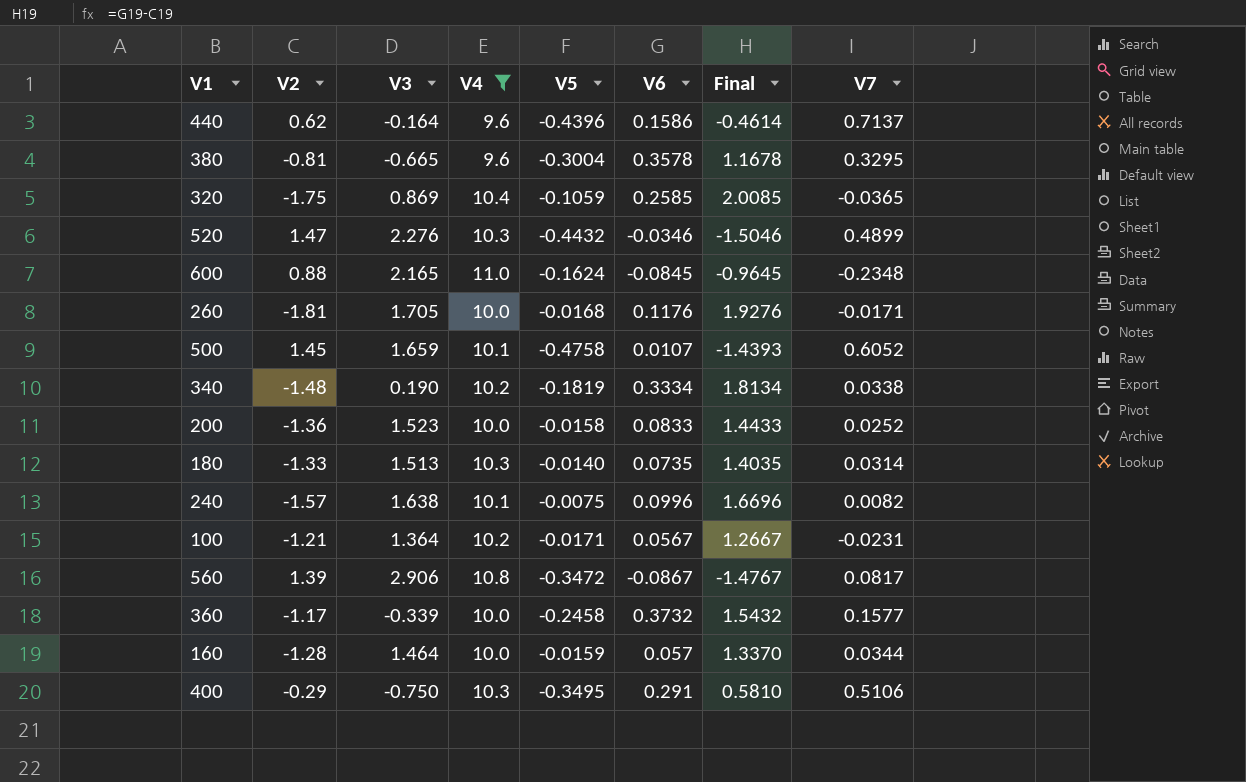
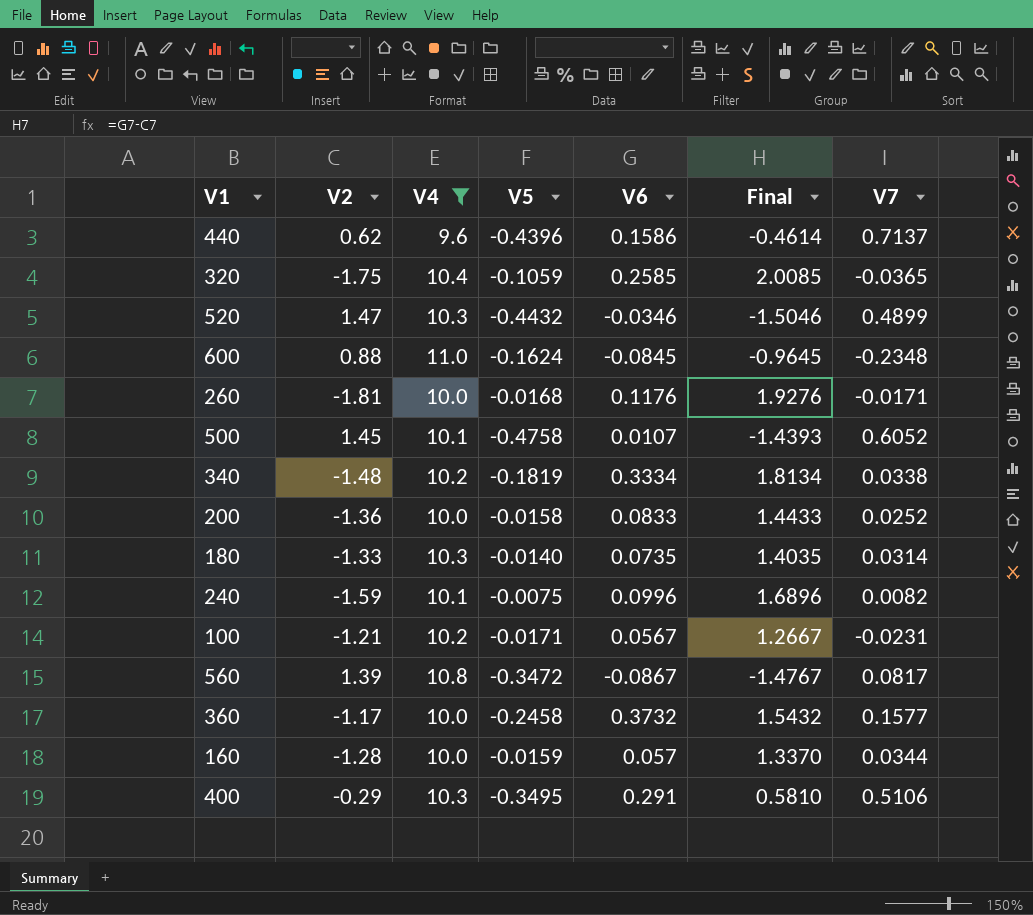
column V3 | position: 3 -> none
row 380: -0.81 | -0.665 | 9.6 | -0.3004 | 0.3578 | 1.1678 | 0.3295 -> none
240 | V2: -1.57 -> -1.59
240 | Final: 1.6696 -> 1.6896

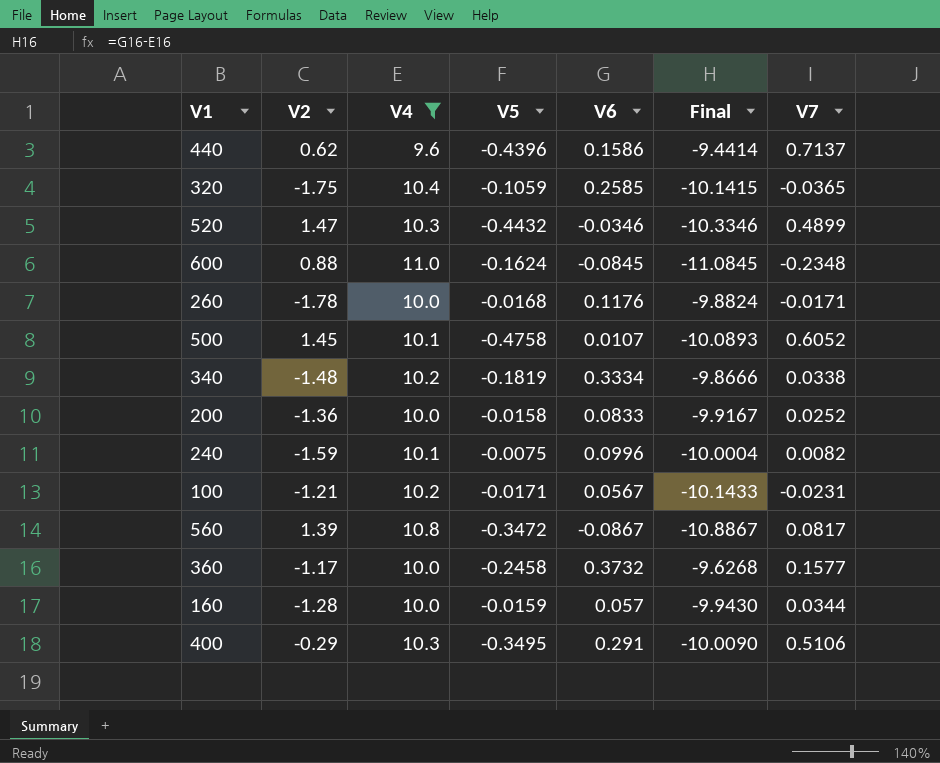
column Final | formula: [V6] - [V2] -> [V6] - [V4]
row 180: -1.33 | 10.3 | -0.0140 | 0.0735 | 1.4035 | 0.0314 -> none
260 | V2: -1.81 -> -1.78

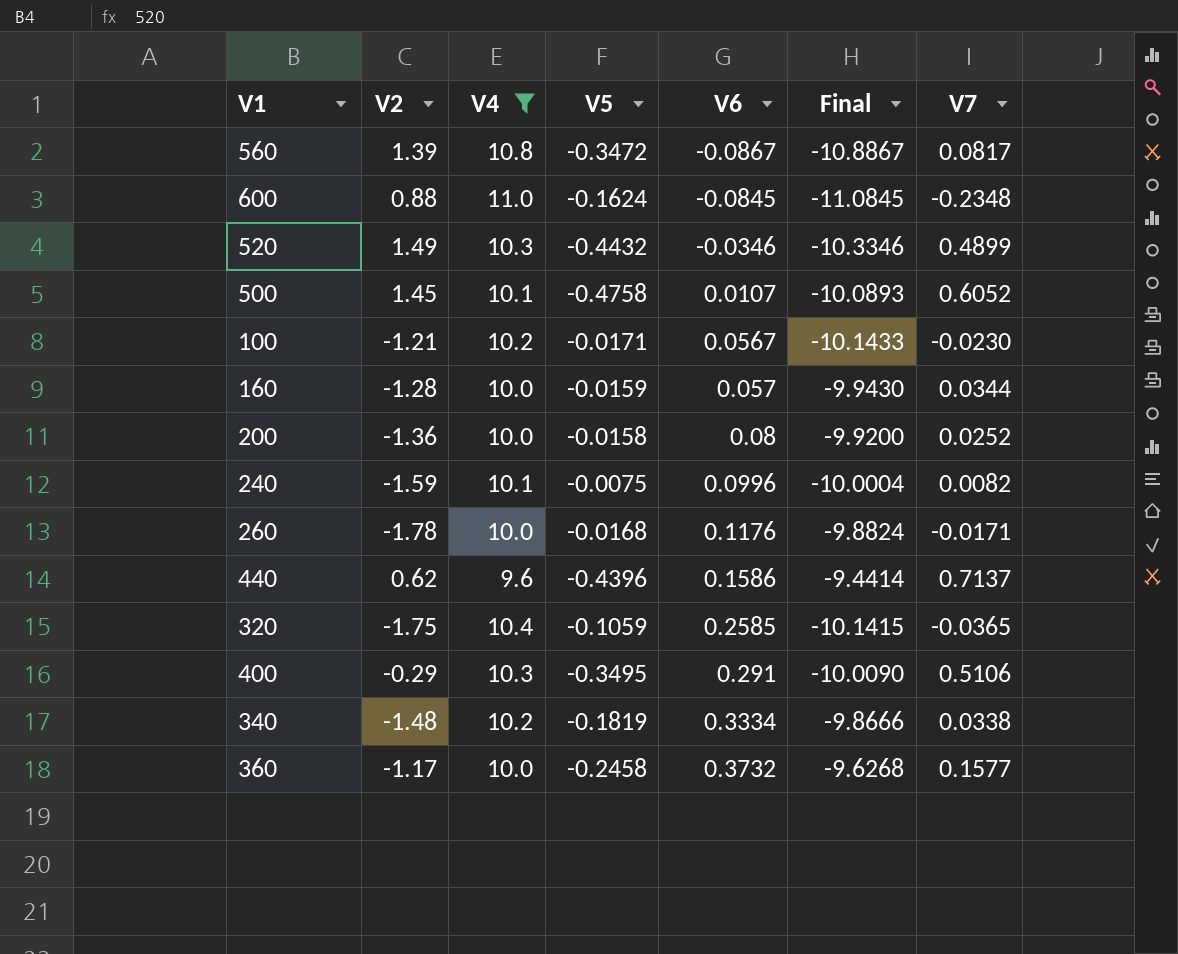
row order: none -> V6 ascending
520 | V2: 1.47 -> 1.49
100 | V7: -0.0231 -> -0.0230
200 | V6: 0.0833 -> 0.08
200 | Final: -9.9167 -> -9.9200

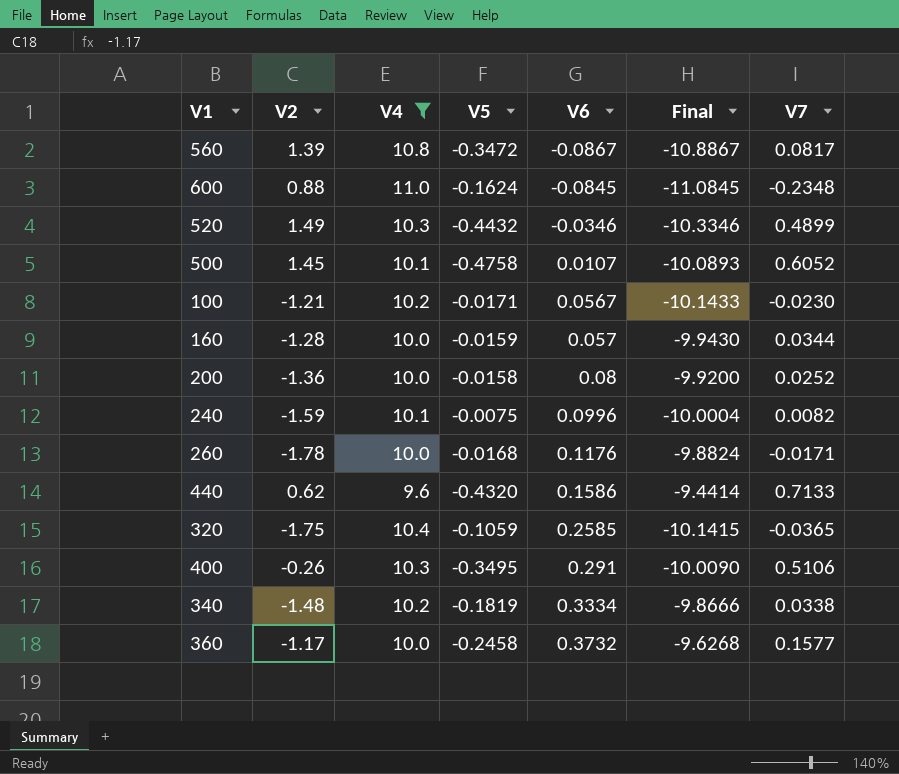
440 | V5: -0.4396 -> -0.4320
440 | V7: 0.7137 -> 0.7133
400 | V2: -0.29 -> -0.26

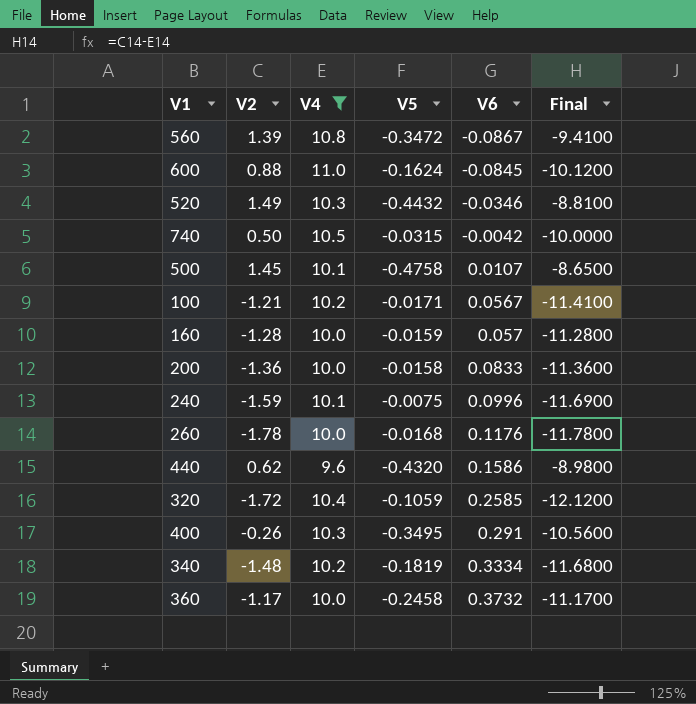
column V7 | position: 7 -> none
column Final | formula: [V6] - [V4] -> [V2] - [V4]
row 740: none -> 0.50 | 10.5 | -0.0315 | -0.0042 | -10.0000
200 | V6: 0.08 -> 0.0833
320 | V2: -1.75 -> -1.72

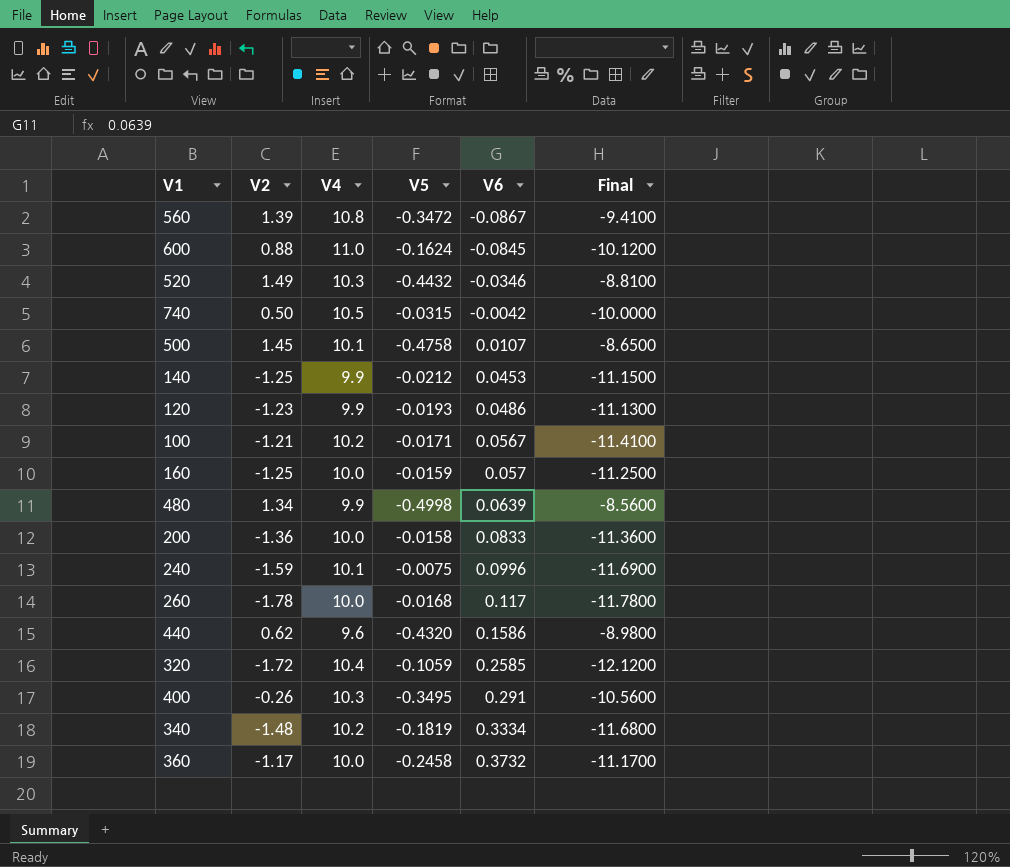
filter: V4 != 9.9 -> none
160 | V2: -1.28 -> -1.25
160 | Final: -11.2800 -> -11.2500
260 | V6: 0.1176 -> 0.117

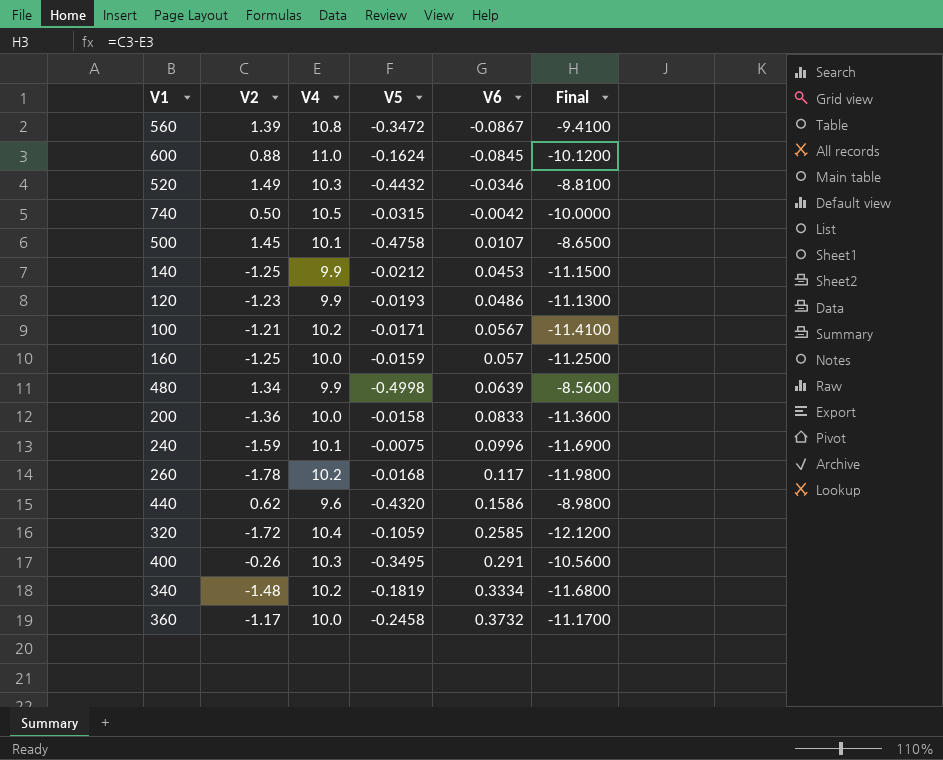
260 | V4: 10.0 -> 10.2
260 | Final: -11.7800 -> -11.9800

